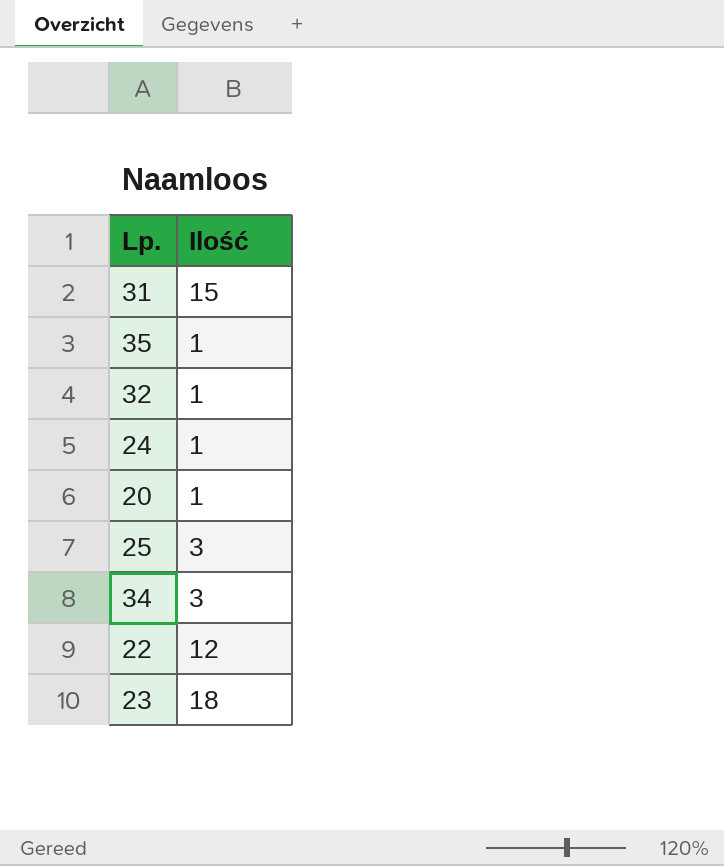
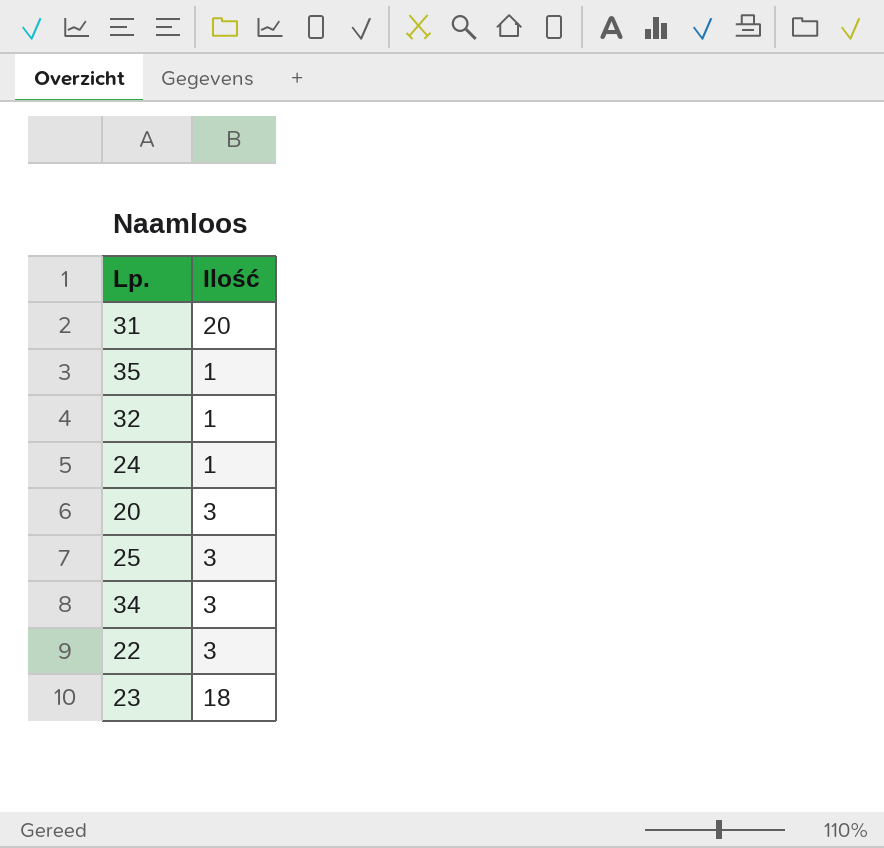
31 | Ilość: 15 -> 20
20 | Ilość: 1 -> 3
22 | Ilość: 12 -> 3

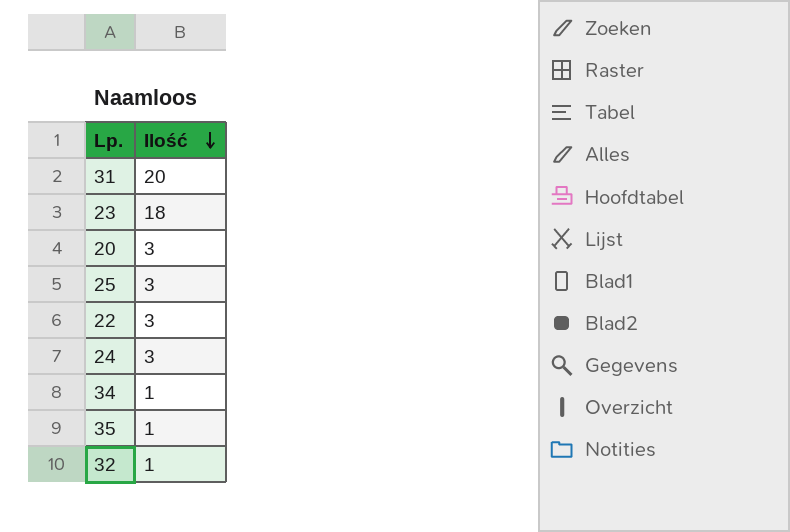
row order: none -> Ilość descending
24 | Ilość: 1 -> 3
34 | Ilość: 3 -> 1

